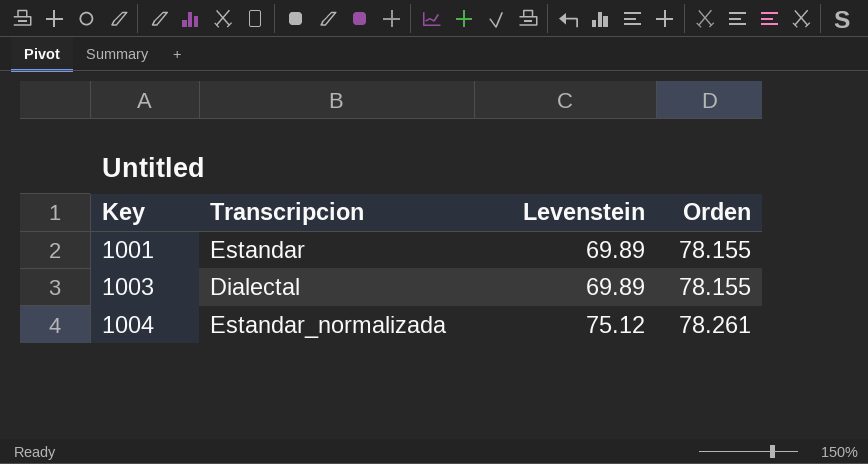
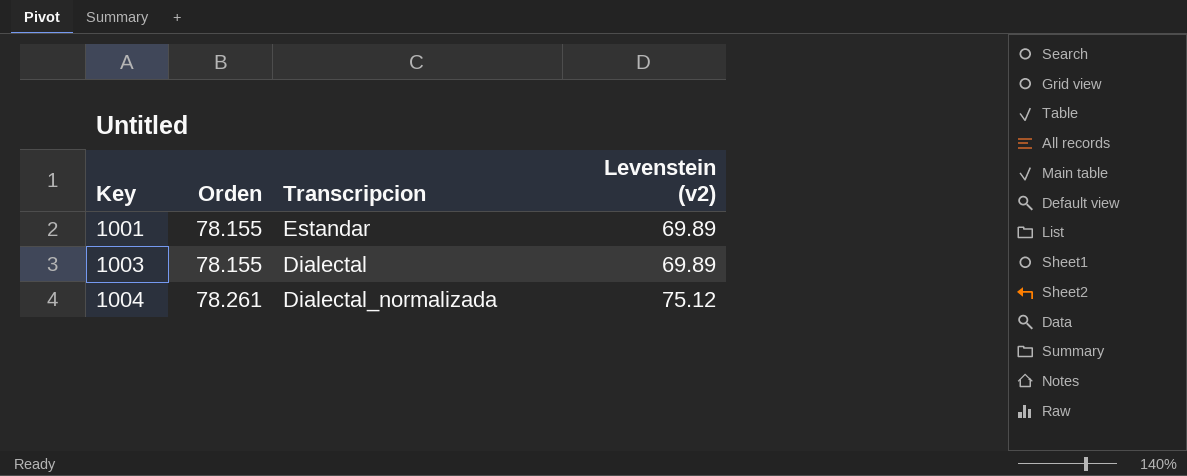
column Orden | position: 4 -> 2
column name: Levenstein -> Levenstein (v2)
1004 | Transcripcion: Estandar_normalizada -> Dialectal_normalizada

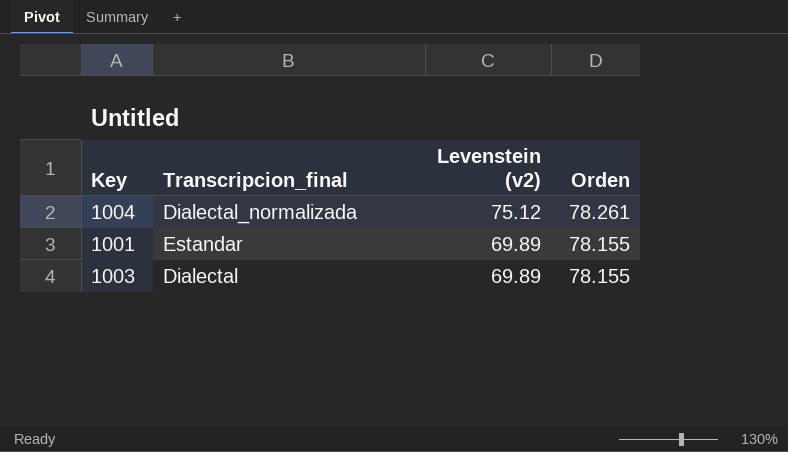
row order: Key ascending -> Levenstein (v2) descending
column name: Transcripcion -> Transcripcion_final
column Orden | position: 2 -> 4

